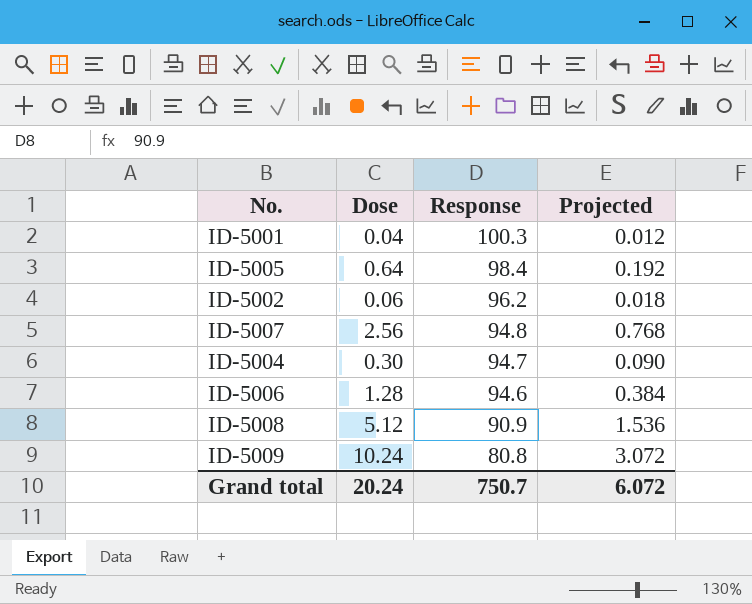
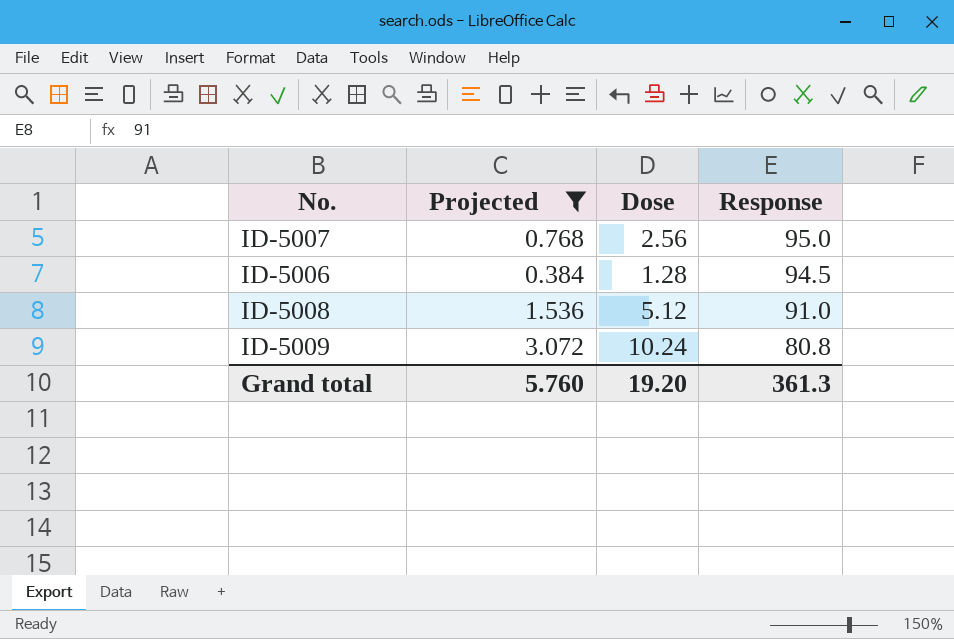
filter: none -> Projected >= 0.384
column Projected | position: 4 -> 2
ID-5007 | Response: 94.8 -> 95.0
ID-5006 | Response: 94.6 -> 94.5
ID-5008 | Response: 90.9 -> 91.0
Grand total | Projected: 6.072 -> 5.760
Grand total | Dose: 20.24 -> 19.20
Grand total | Response: 750.7 -> 361.3

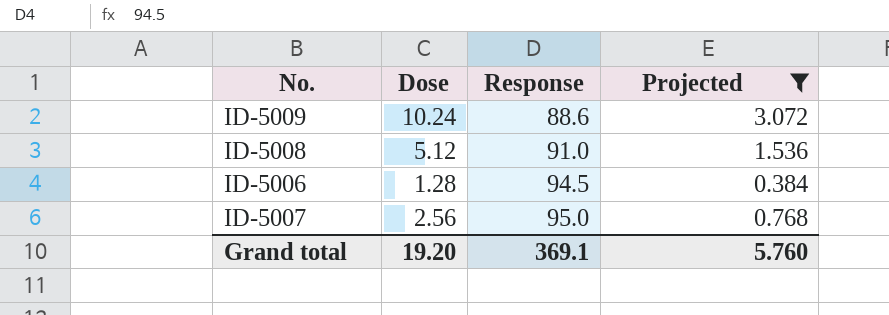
row order: Response descending -> Response ascending
column Projected | position: 2 -> 4
ID-5009 | Response: 80.8 -> 88.6
Grand total | Response: 361.3 -> 369.1

